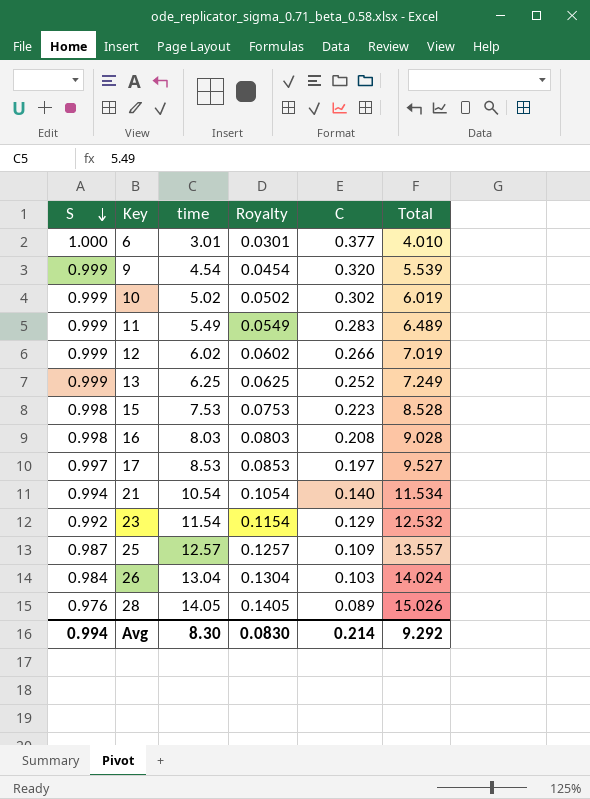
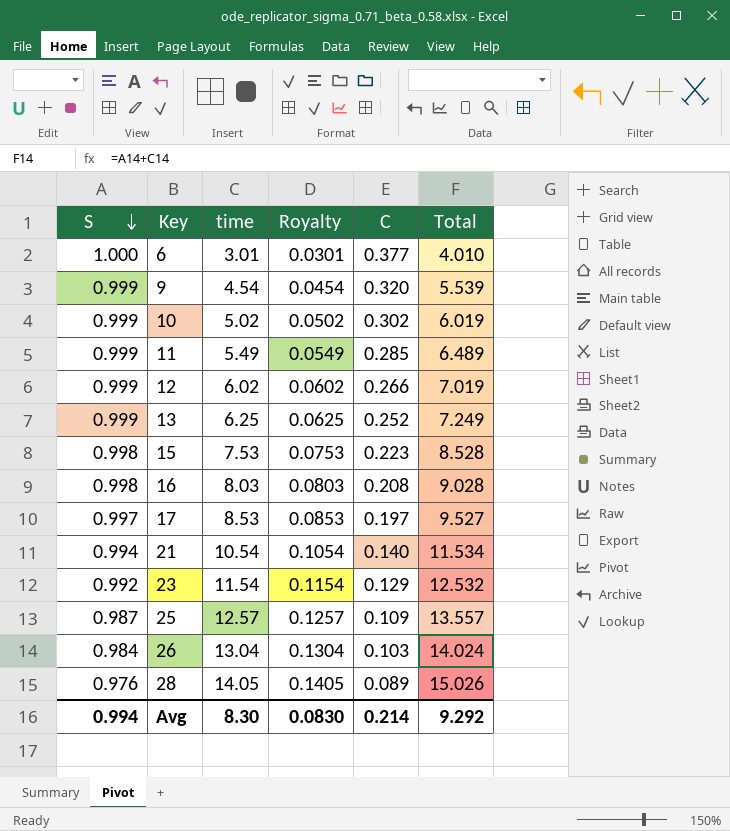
11 | C: 0.283 -> 0.285

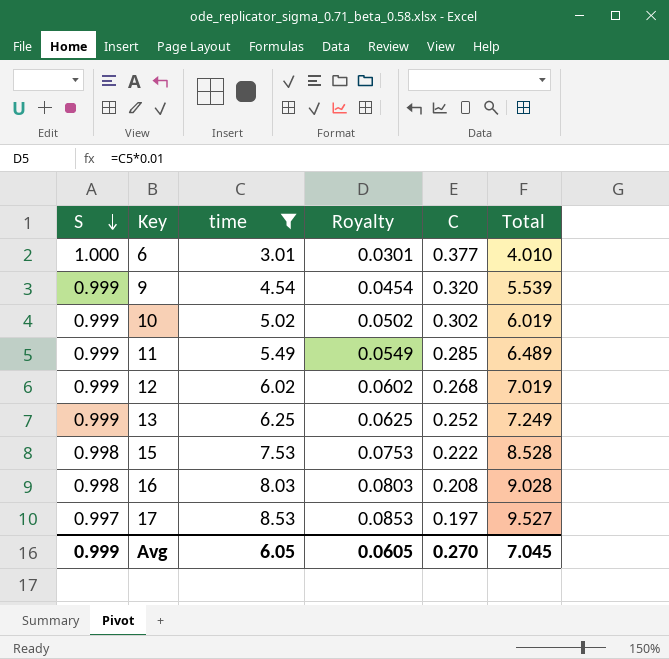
filter: none -> time <= 8.53
12 | C: 0.266 -> 0.268
15 | C: 0.223 -> 0.222
Avg | S: 0.994 -> 0.999
Avg | time: 8.30 -> 6.05
Avg | Royalty: 0.0830 -> 0.0605
Avg | C: 0.214 -> 0.270
Avg | Total: 9.292 -> 7.045

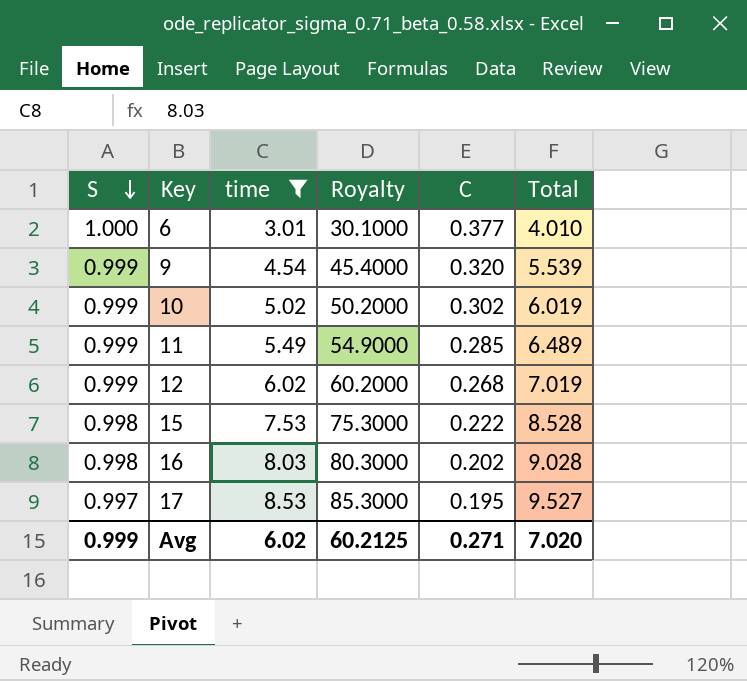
column Royalty | formula: [time] * 0.01 -> [time] * 10
row 13: 0.999 | 6.25 | 0.0625 | 0.252 | 7.249 -> none
16 | C: 0.208 -> 0.202
17 | C: 0.197 -> 0.195
Avg | time: 6.05 -> 6.02
Avg | Royalty: 0.0605 -> 60.2125
Avg | C: 0.270 -> 0.271
Avg | Total: 7.045 -> 7.020

